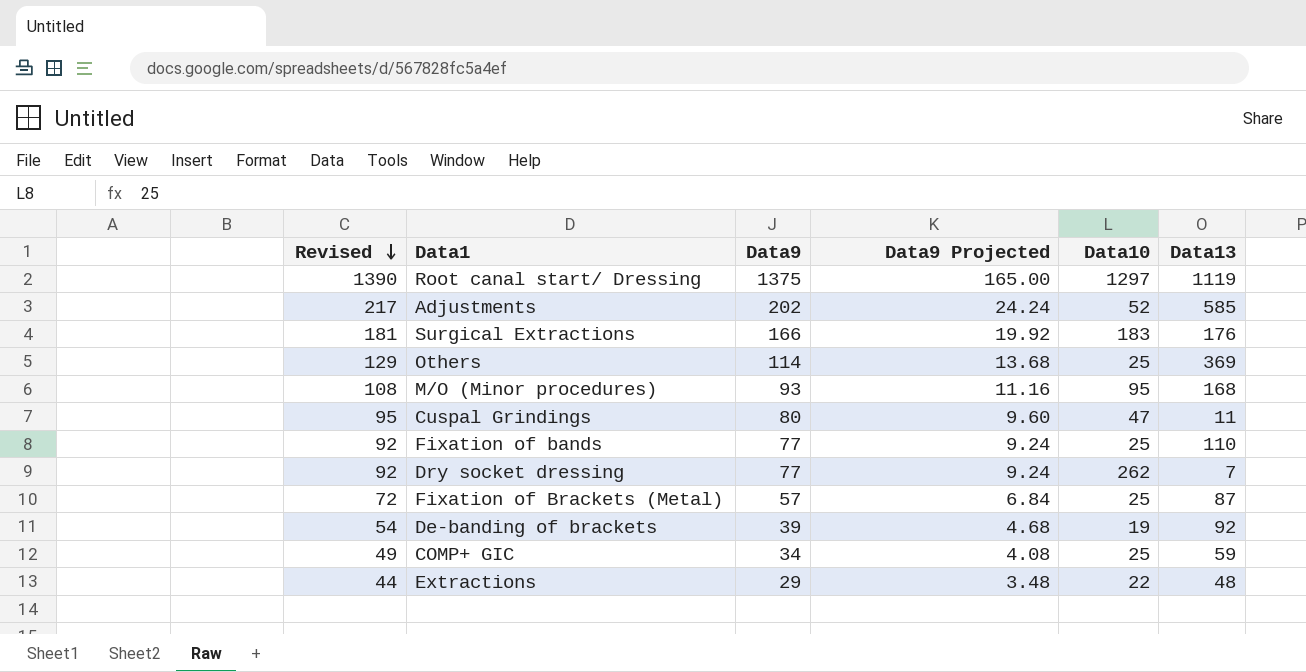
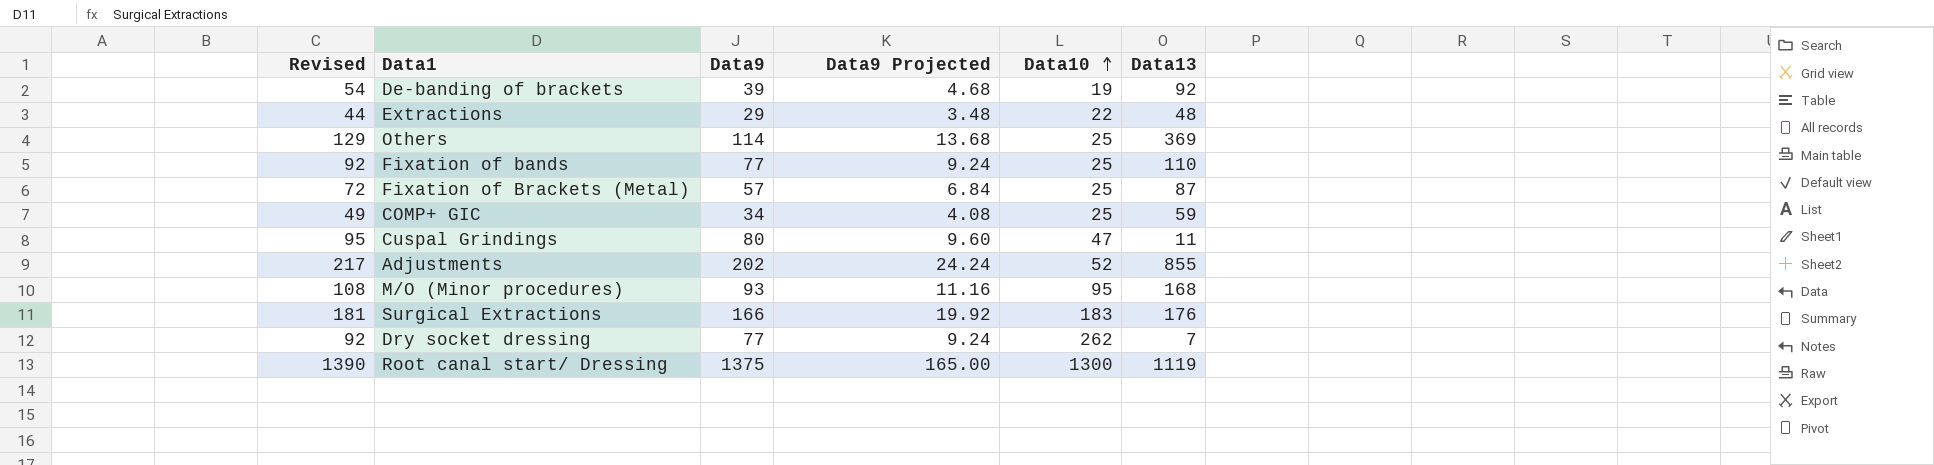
row order: Revised descending -> Data10 ascending
Adjustments | Data13: 585 -> 855
Root canal start/ Dressing | Data10: 1297 -> 1300

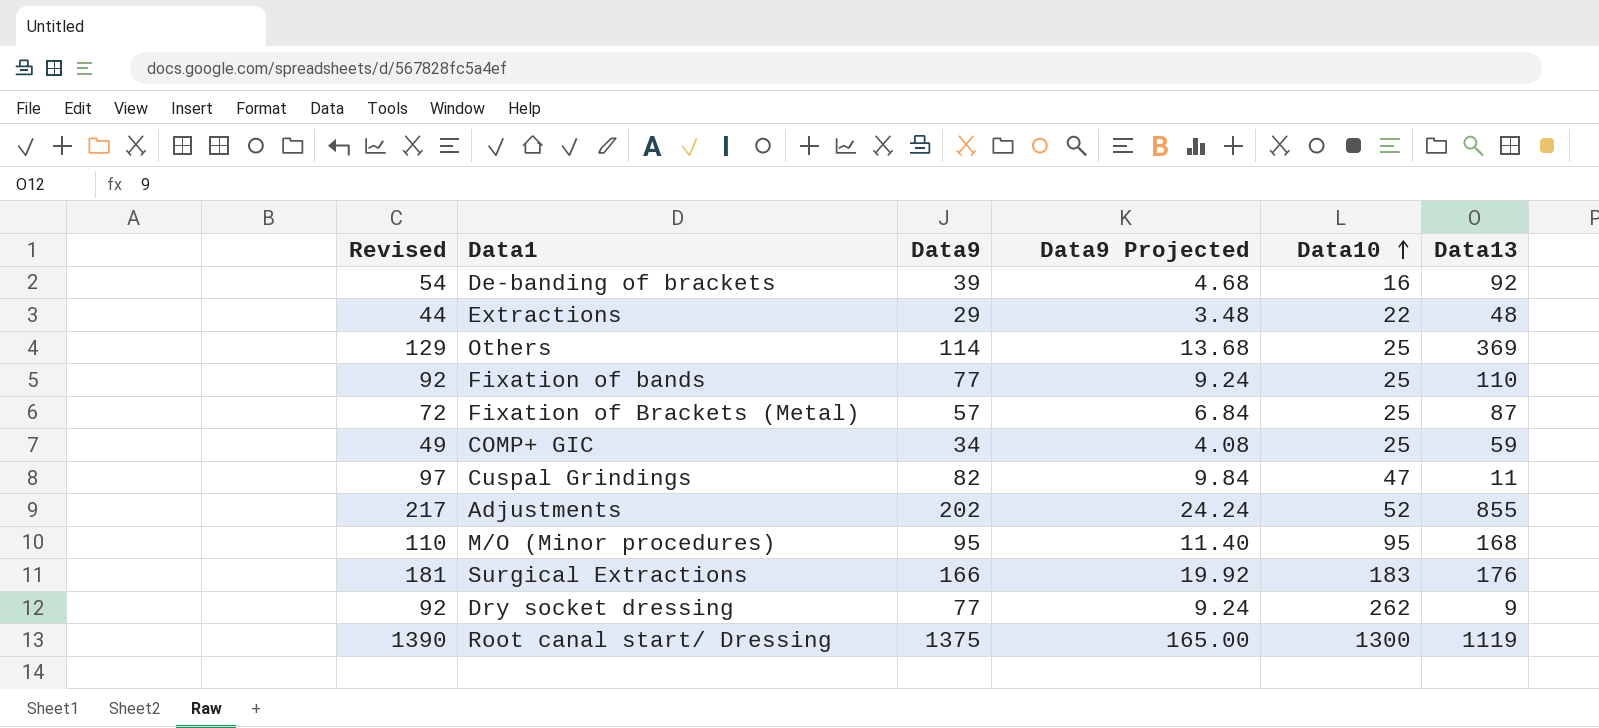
De-banding of brackets | Data10: 19 -> 16
Cuspal Grindings | Revised: 95 -> 97
Cuspal Grindings | Data9: 80 -> 82
Cuspal Grindings | Data9 Projected: 9.60 -> 9.84
M/O (Minor procedures) | Revised: 108 -> 110
M/O (Minor procedures) | Data9: 93 -> 95
M/O (Minor procedures) | Data9 Projected: 11.16 -> 11.40
Dry socket dressing | Data13: 7 -> 9

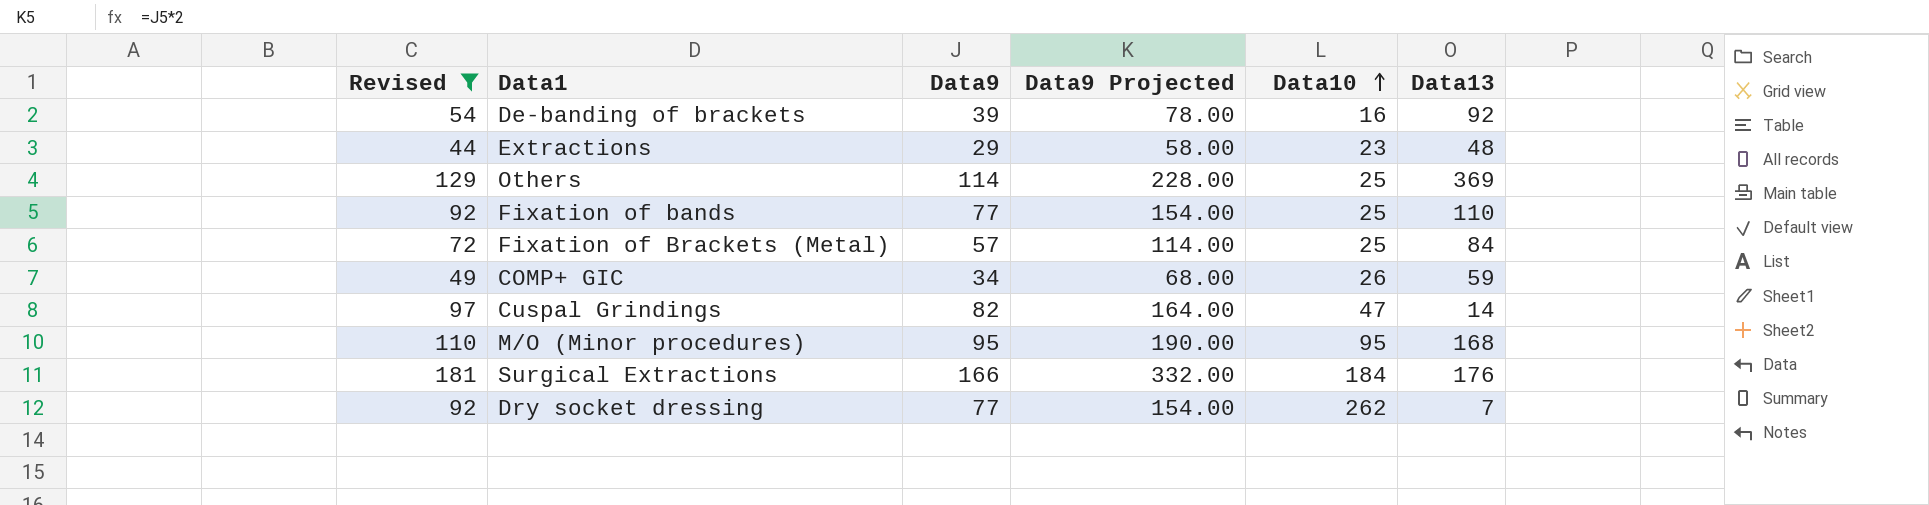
filter: none -> Revised <= 181
column Data9 Projected | formula: [Data9] * 0.12 -> [Data9] * 2
Extractions | Data10: 22 -> 23
Fixation of Brackets (Metal) | Data13: 87 -> 84
COMP+ GIC | Data10: 25 -> 26
Cuspal Grindings | Data13: 11 -> 14
Surgical Extractions | Data10: 183 -> 184
Dry socket dressing | Data13: 9 -> 7

